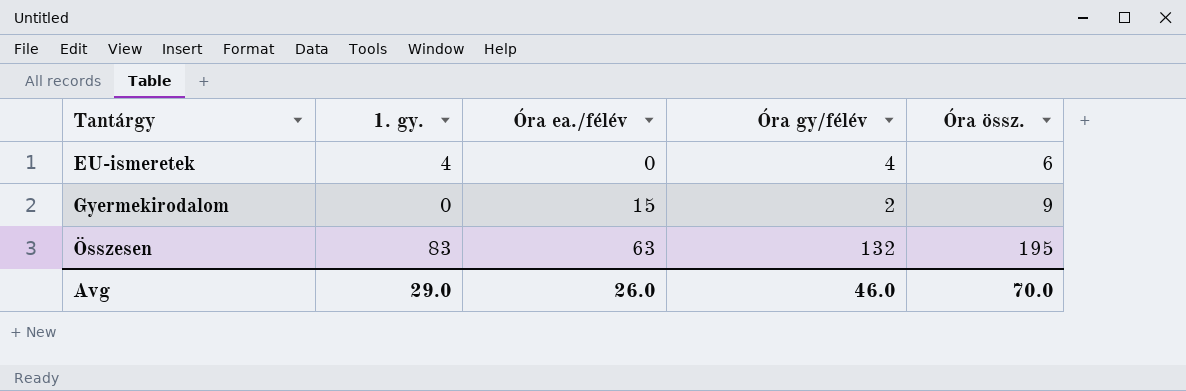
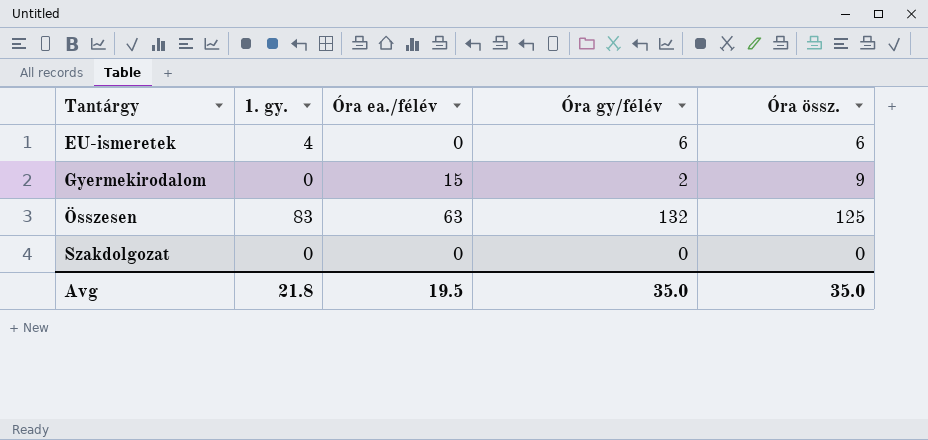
EU-ismeretek | Óra gy/félév: 4 -> 6
Összesen | Óra össz.: 195 -> 125
row Szakdolgozat: none -> 0 | 0 | 0 | 0
Avg | 1. gy.: 29.0 -> 21.8
Avg | Óra ea./félév: 26.0 -> 19.5
Avg | Óra gy/félév: 46.0 -> 35.0
Avg | Óra össz.: 70.0 -> 35.0

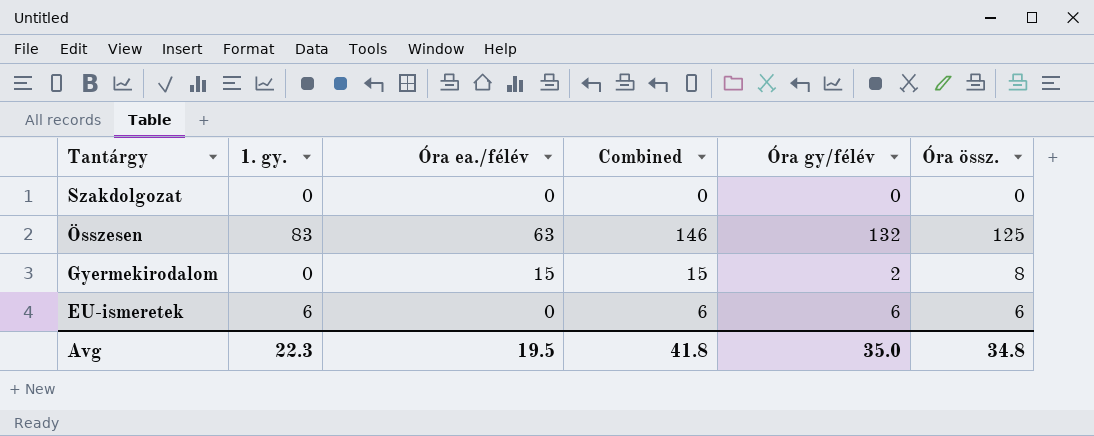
row order: Tantárgy ascending -> Tantárgy descending
column Combined | formula: none -> [1. gy.] + [Óra ea./félév]
Gyermekirodalom | Óra össz.: 9 -> 8
EU-ismeretek | 1. gy.: 4 -> 6
Avg | 1. gy.: 21.8 -> 22.3
Avg | Óra össz.: 35.0 -> 34.8

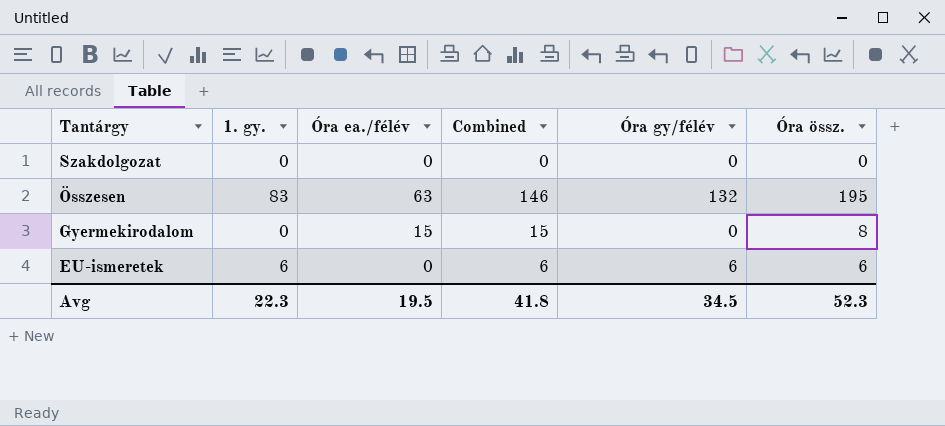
Összesen | Óra össz.: 125 -> 195
Gyermekirodalom | Óra gy/félév: 2 -> 0
Avg | Óra gy/félév: 35.0 -> 34.5
Avg | Óra össz.: 34.8 -> 52.3

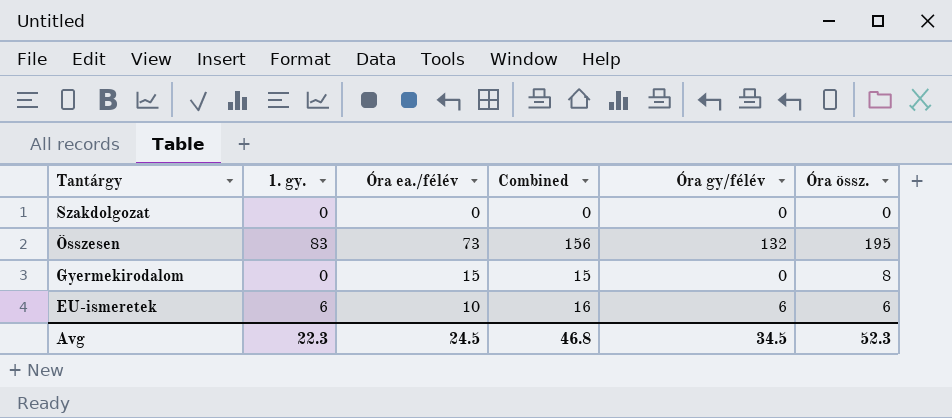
Összesen | Óra ea./félév: 63 -> 73
Összesen | Combined: 146 -> 156
EU-ismeretek | Óra ea./félév: 0 -> 10
EU-ismeretek | Combined: 6 -> 16
Avg | Óra ea./félév: 19.5 -> 24.5
Avg | Combined: 41.8 -> 46.8

